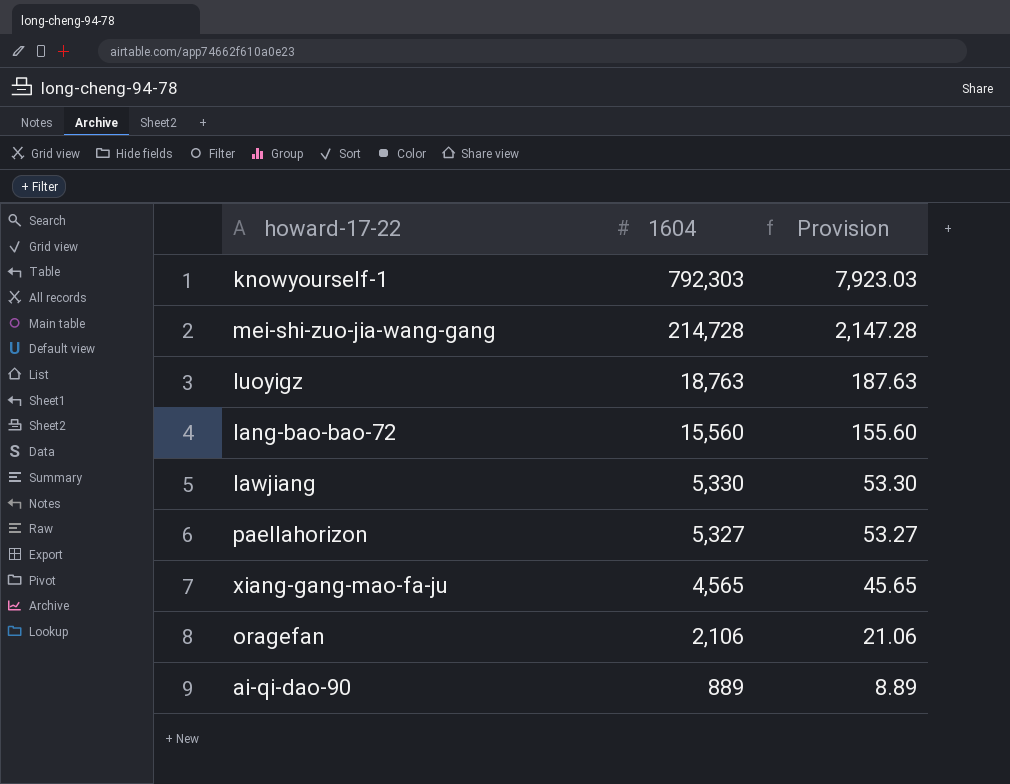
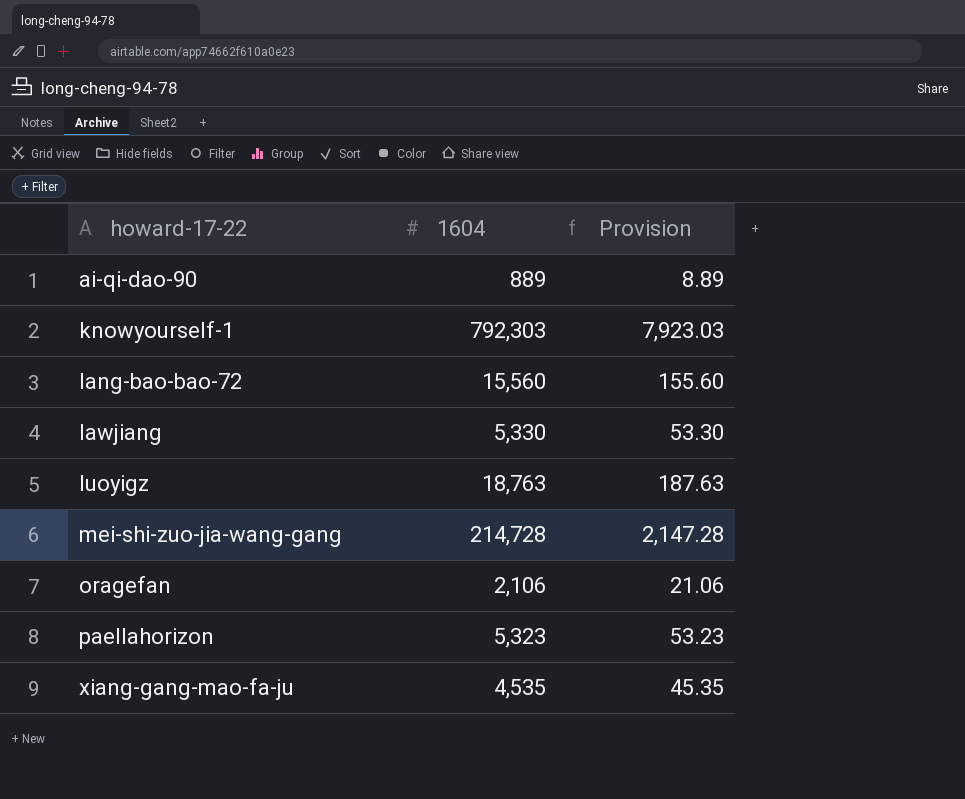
row order: 1604 descending -> howard-17-22 ascending
paellahorizon | 1604: 5,327 -> 5,323
paellahorizon | Provision: 53.27 -> 53.23
xiang-gang-mao-fa-ju | 1604: 4,565 -> 4,535
xiang-gang-mao-fa-ju | Provision: 45.65 -> 45.35

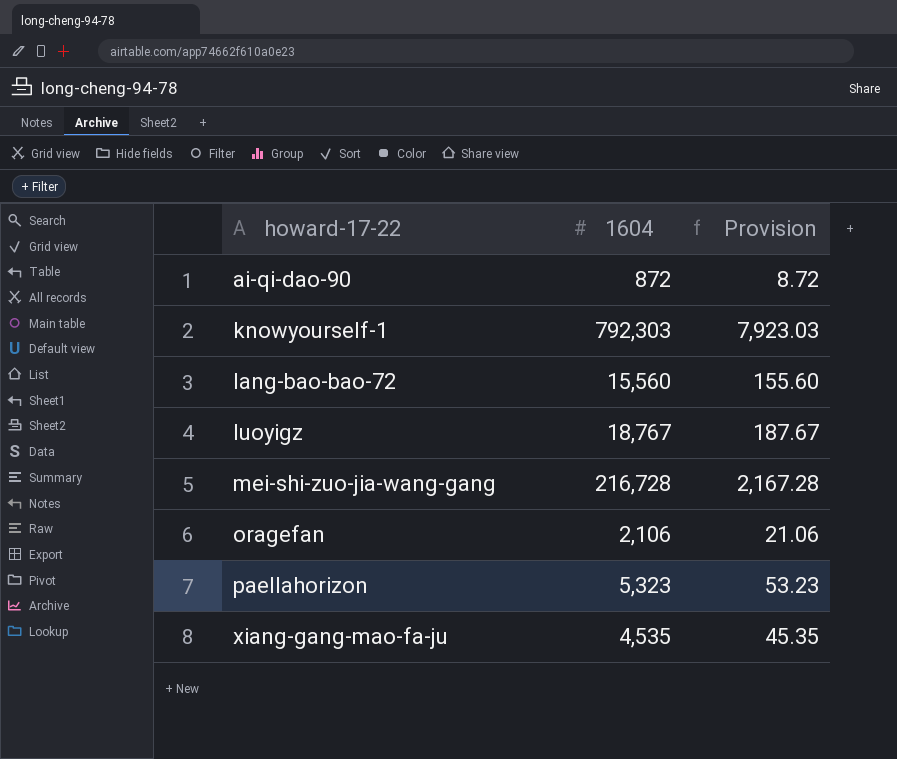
row lawjiang: 5,330 | 53.30 -> none
ai-qi-dao-90 | 1604: 889 -> 872
ai-qi-dao-90 | Provision: 8.89 -> 8.72
luoyigz | 1604: 18,763 -> 18,767
luoyigz | Provision: 187.63 -> 187.67
mei-shi-zuo-jia-wang-gang | 1604: 214,728 -> 216,728
mei-shi-zuo-jia-wang-gang | Provision: 2,147.28 -> 2,167.28

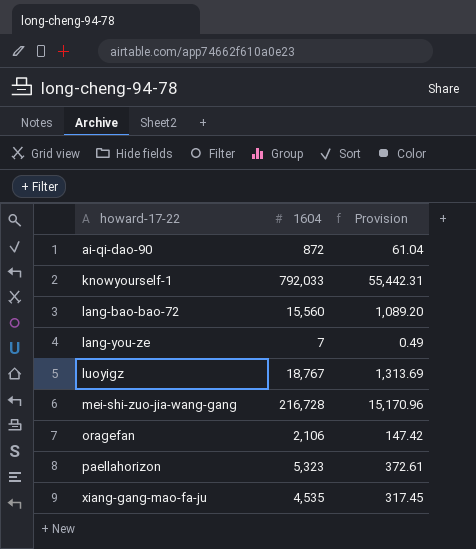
column Provision | formula: [1604] * 0.01 -> [1604] * 0.07
knowyourself-1 | 1604: 792,303 -> 792,033
row lang-you-ze: none -> 7 | 0.49

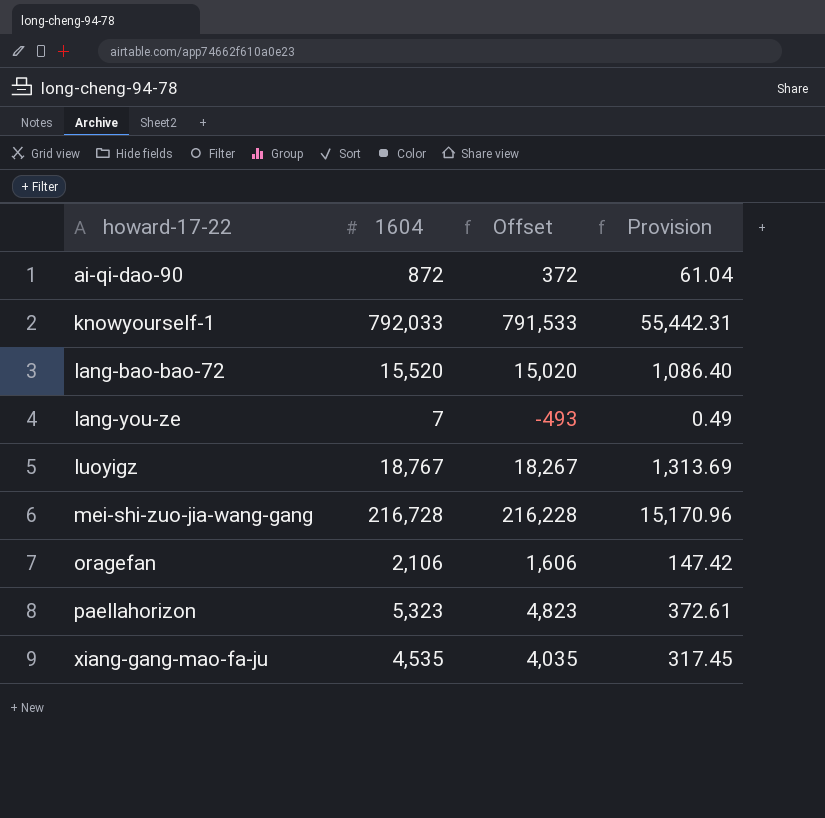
column Offset | formula: none -> [1604] - 500
lang-bao-bao-72 | 1604: 15,560 -> 15,520
lang-bao-bao-72 | Provision: 1,089.20 -> 1,086.40

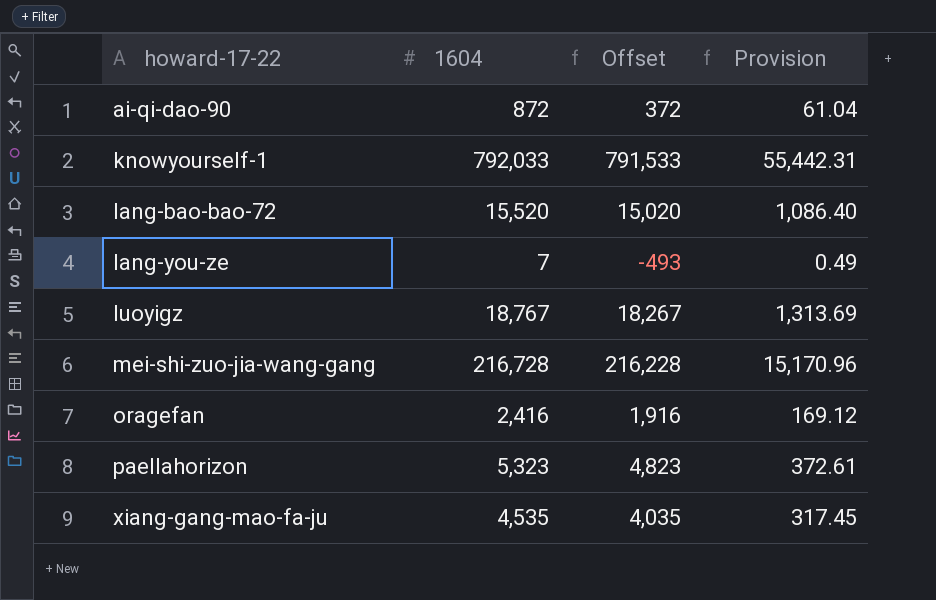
oragefan | 1604: 2,106 -> 2,416
oragefan | Offset: 1,606 -> 1,916
oragefan | Provision: 147.42 -> 169.12

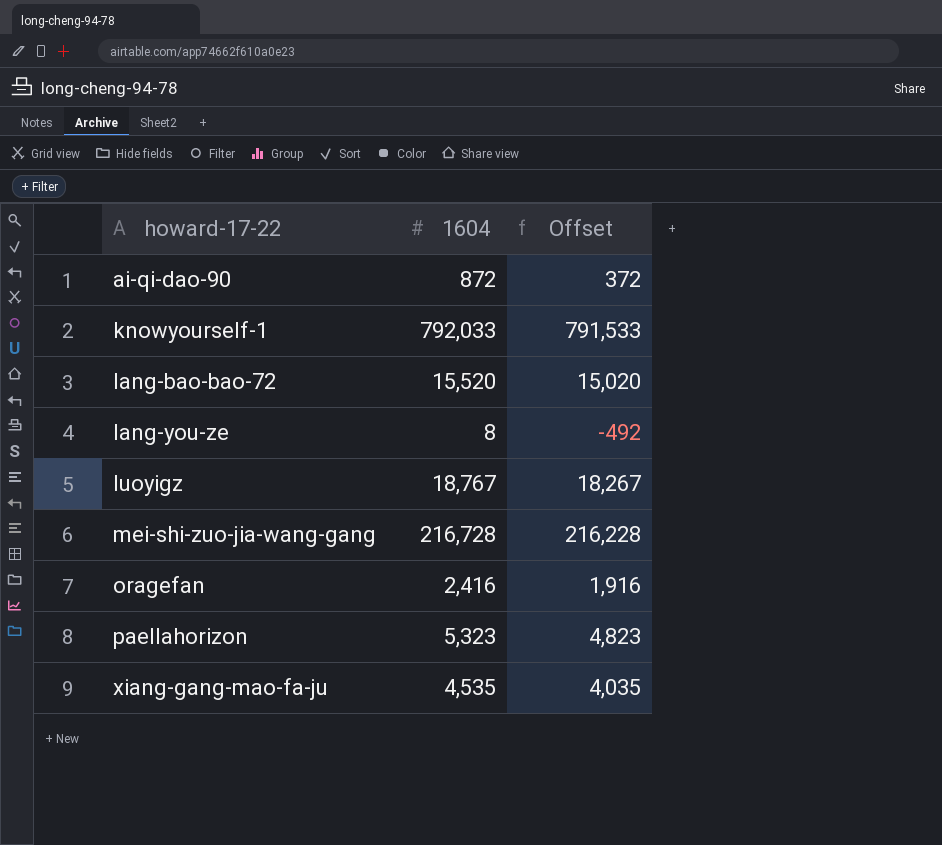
column Provision | formula: [1604] * 0.07 -> none
lang-you-ze | 1604: 7 -> 8
lang-you-ze | Offset: -493 -> -492

